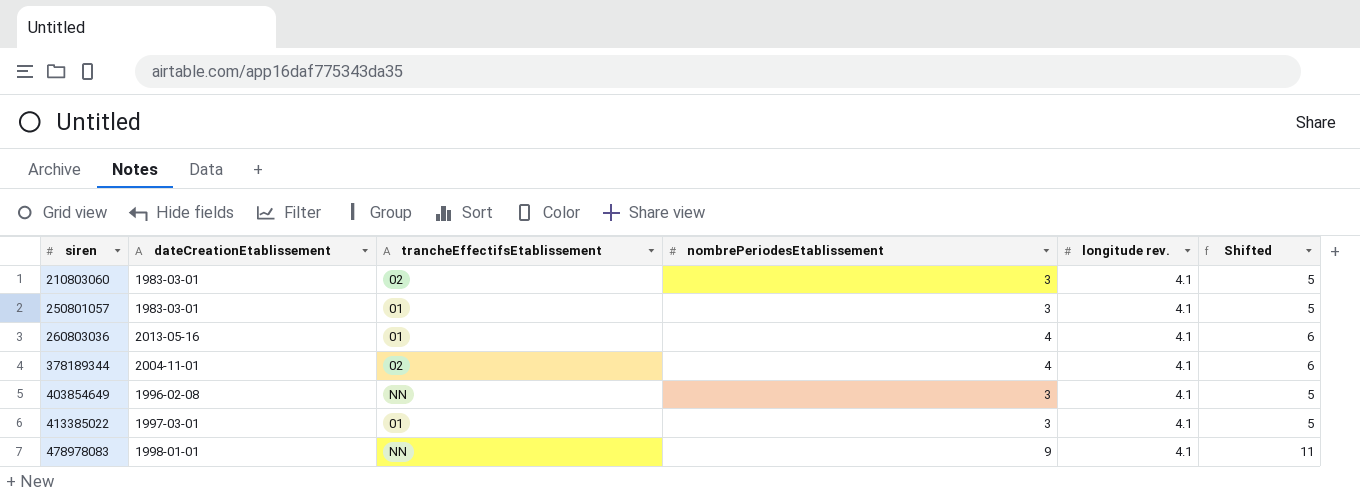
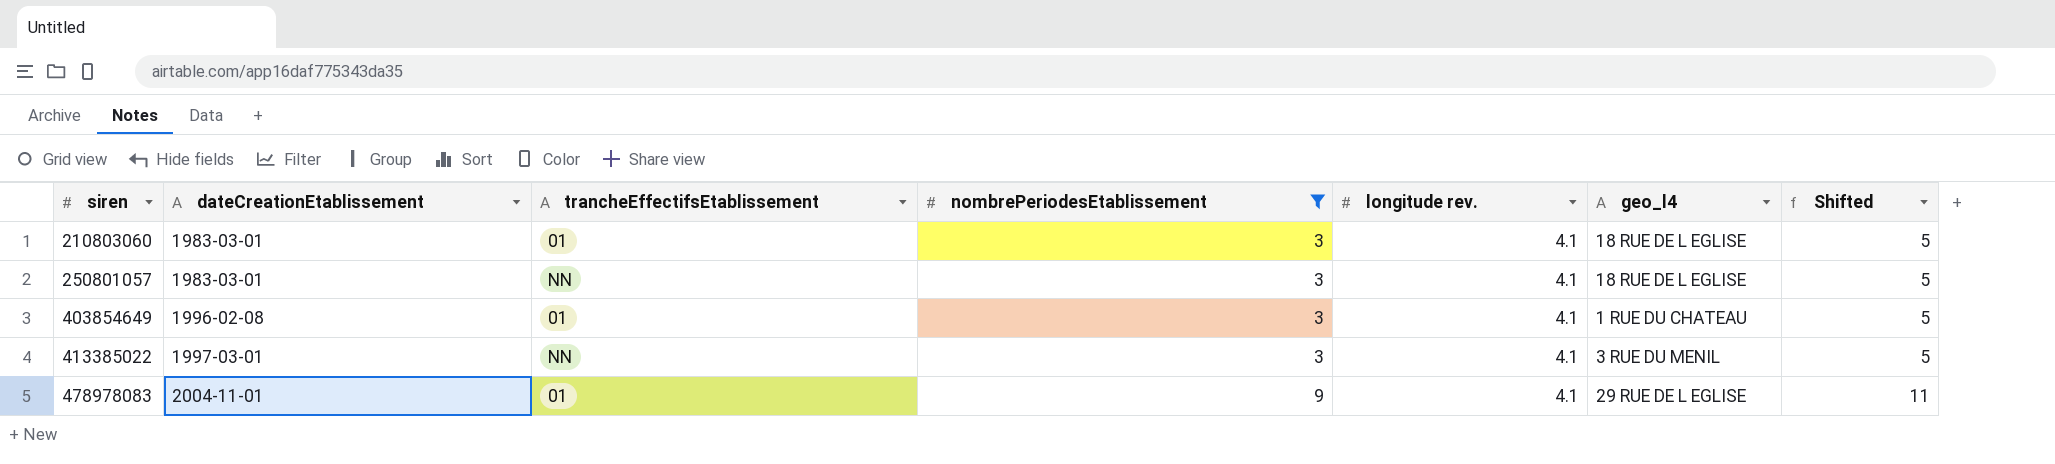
filter: none -> nombrePeriodesEtablissement != 4
column geo_l4 | position: none -> 6
210803060 | trancheEffectifsEtablissement: 02 -> 01
250801057 | trancheEffectifsEtablissement: 01 -> NN
403854649 | trancheEffectifsEtablissement: NN -> 01
413385022 | trancheEffectifsEtablissement: 01 -> NN
478978083 | dateCreationEtablissement: 1998-01-01 -> 2004-11-01
478978083 | trancheEffectifsEtablissement: NN -> 01

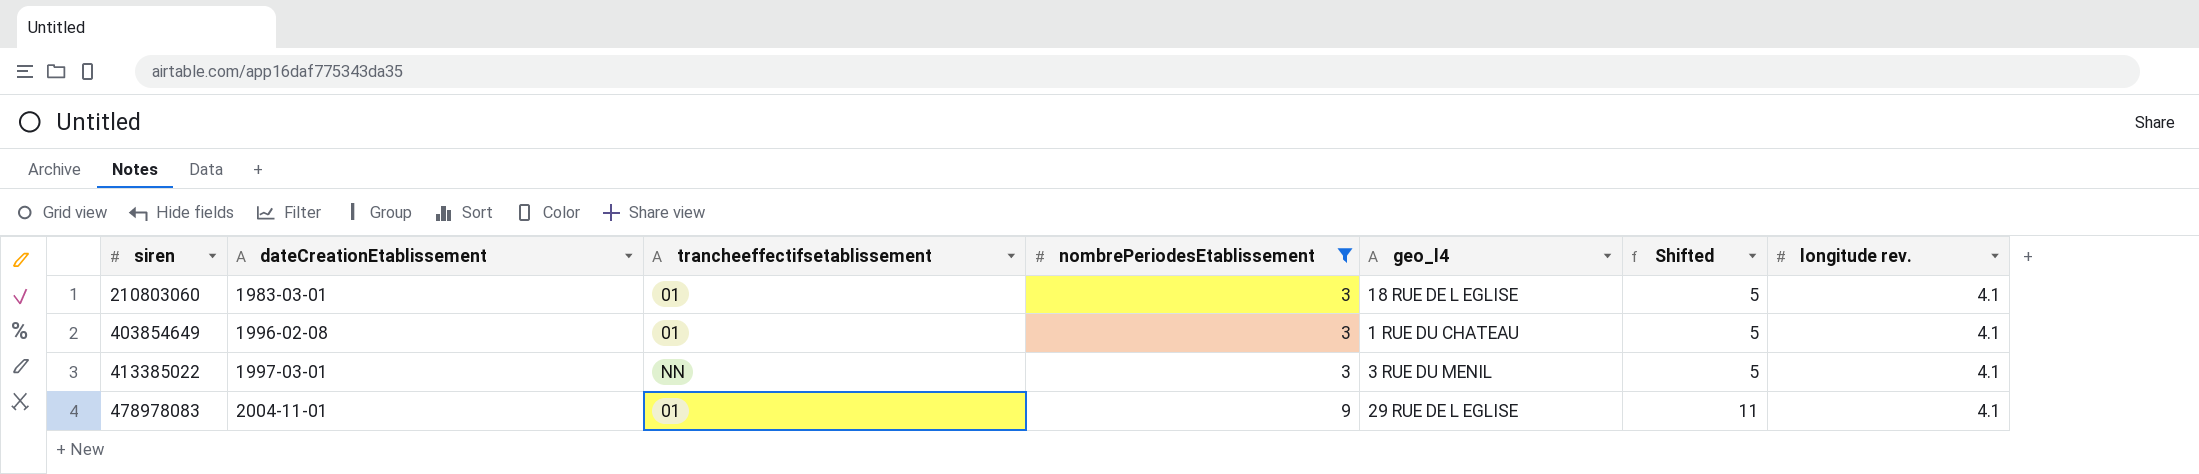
column name: trancheEffectifsEtablissement -> trancheeffectifsetablissement
column longitude rev. | position: 5 -> 7
row 250801057: 1983-03-01 | NN | 3 | 4.1 | 18 RUE DE L EGLISE | 5 -> none

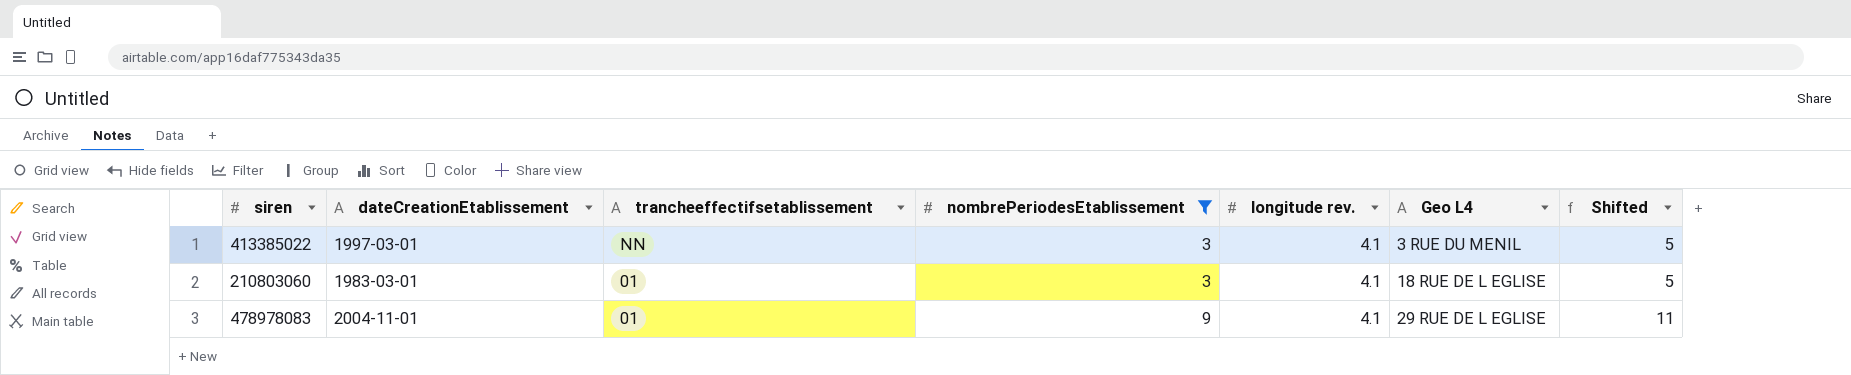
row order: siren ascending -> trancheeffectifsetablissement descending
column longitude rev. | position: 7 -> 5
column name: geo_l4 -> Geo L4
row 403854649: 1996-02-08 | 01 | 3 | 1 RUE DU CHATEAU | 5 | 4.1 -> none

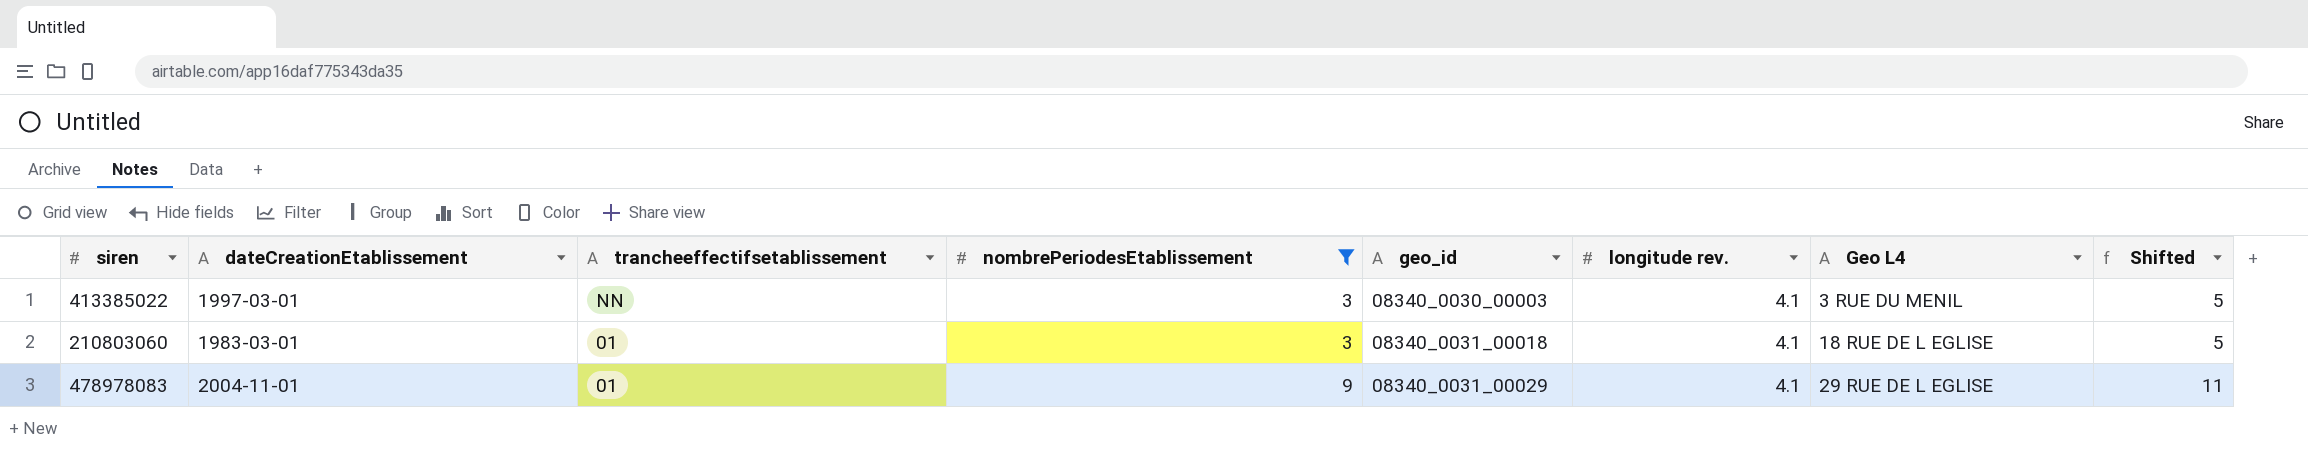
column geo_id | position: none -> 5

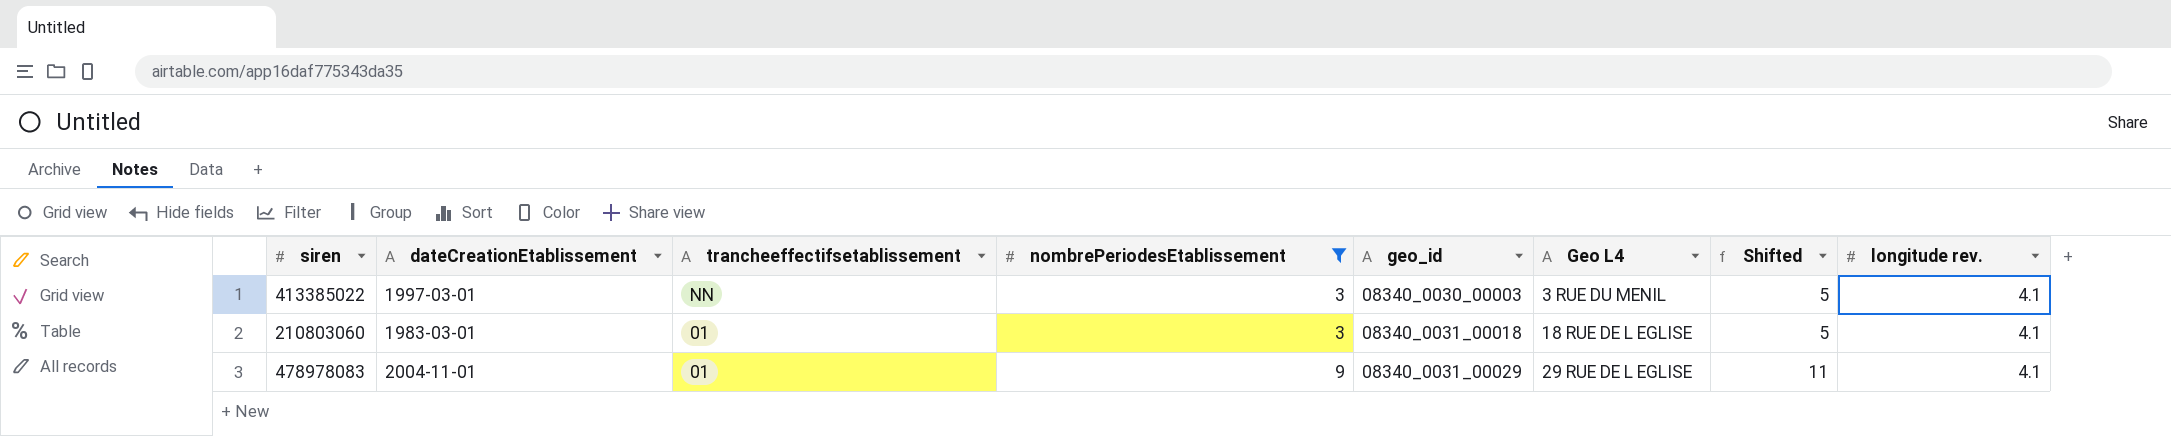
column longitude rev. | position: 6 -> 8

